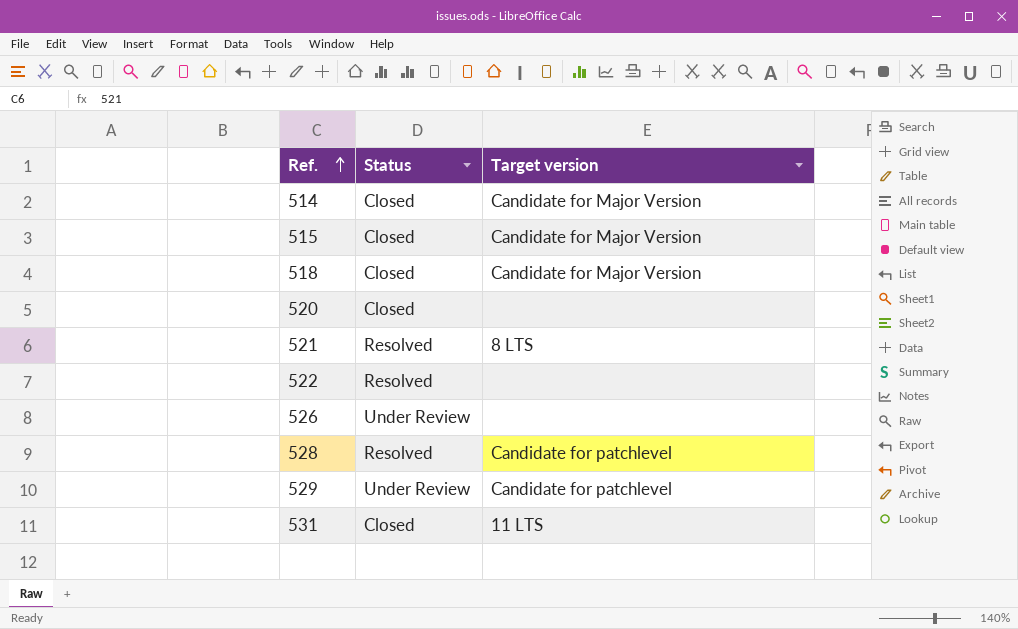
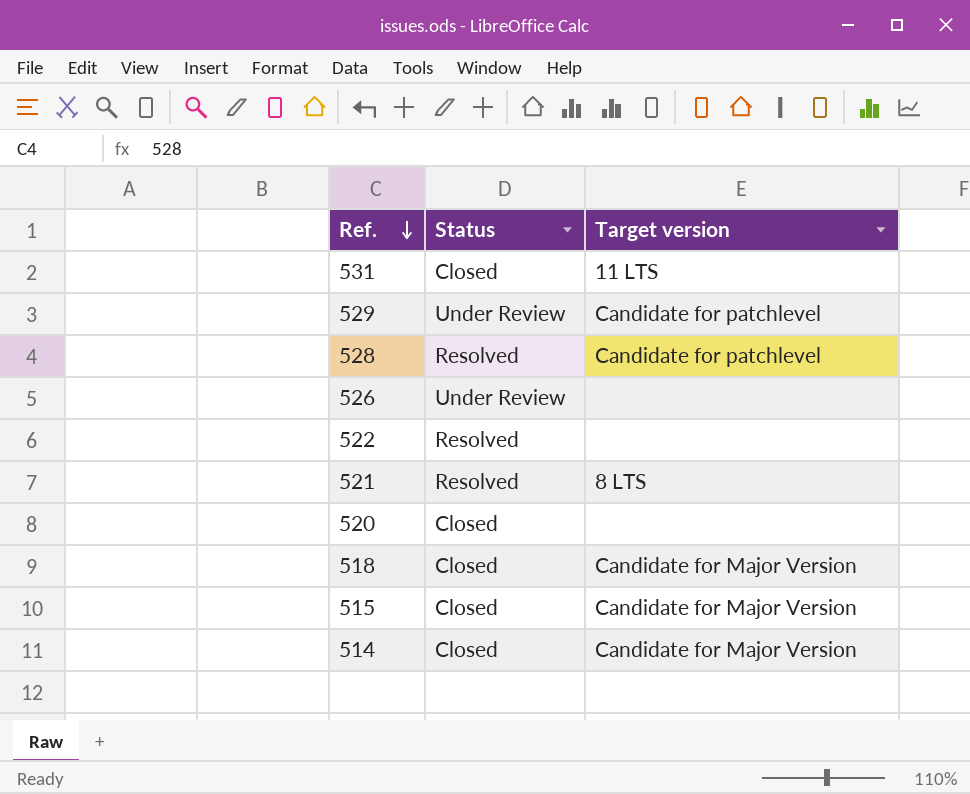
row order: Ref. ascending -> Ref. descending

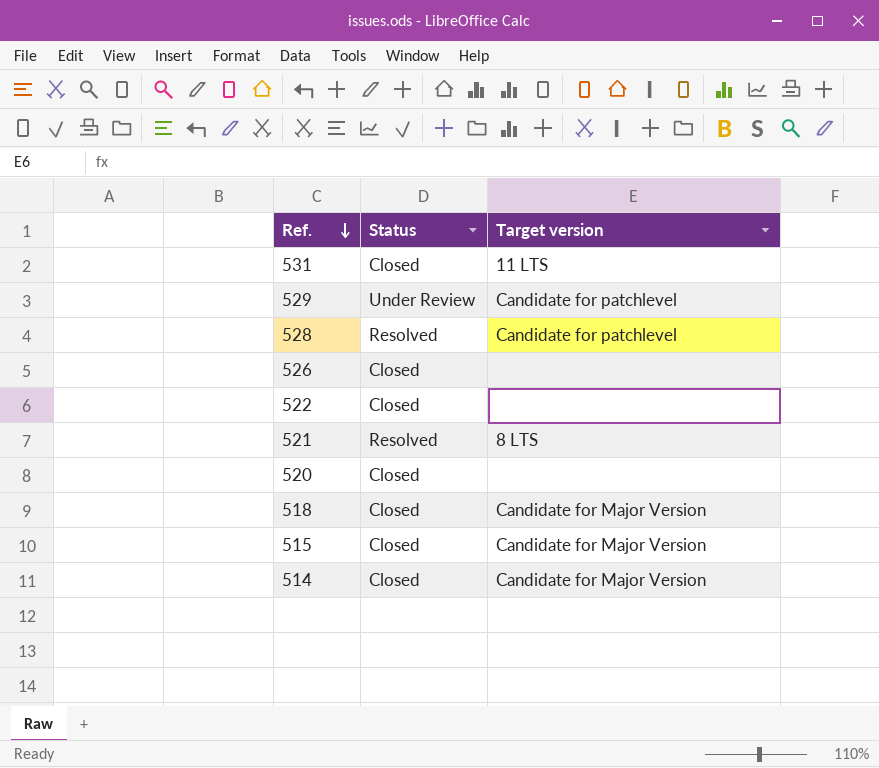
526 | Status: Under Review -> Closed
522 | Status: Resolved -> Closed

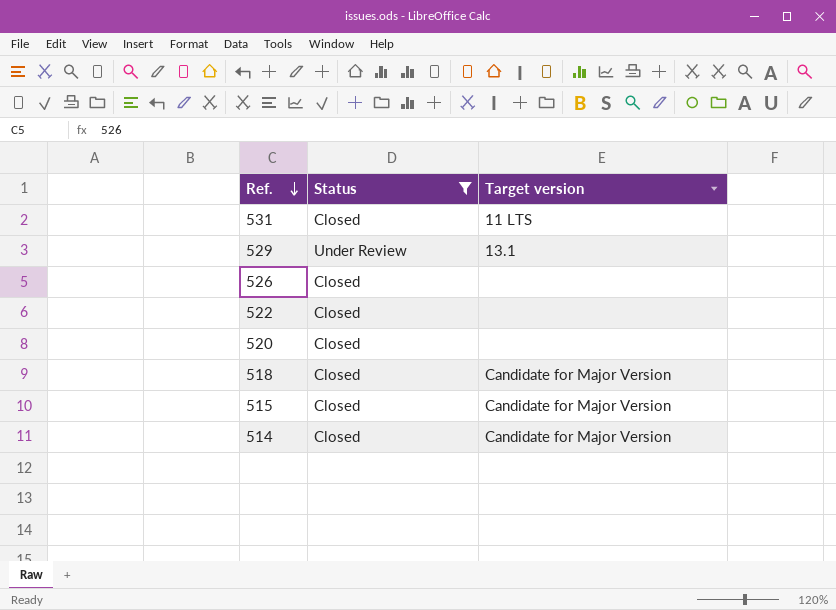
filter: none -> Status != Resolved
529 | Target version: Candidate for patchlevel -> 13.1

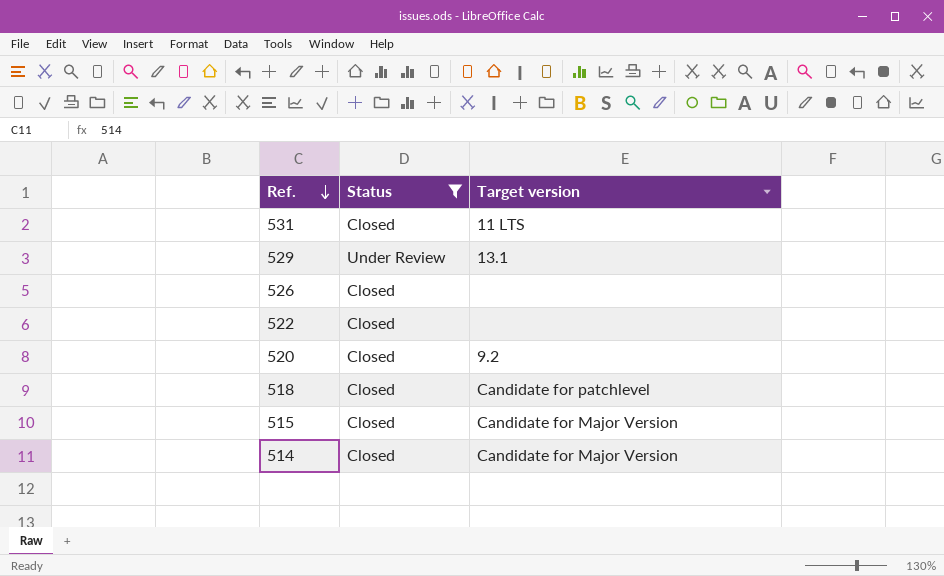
520 | Target version: none -> 9.2
518 | Target version: Candidate for Major Version -> Candidate for patchlevel

